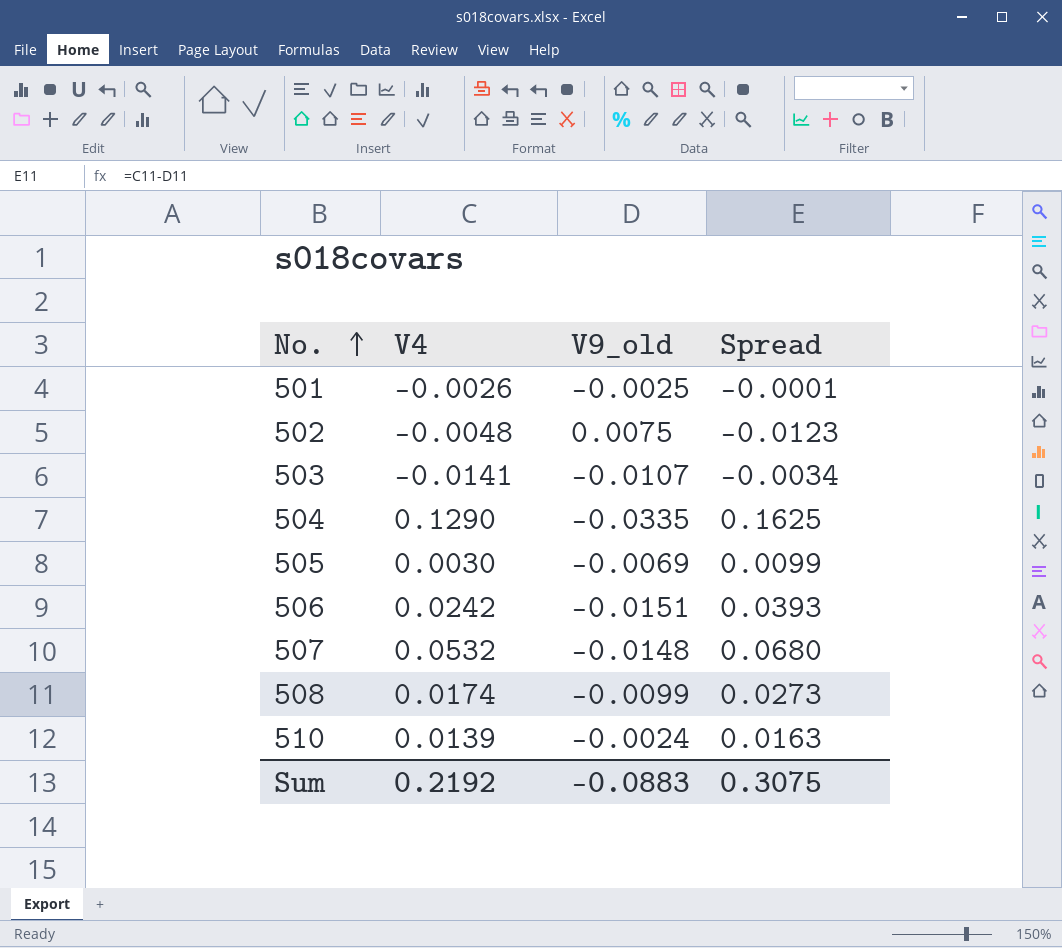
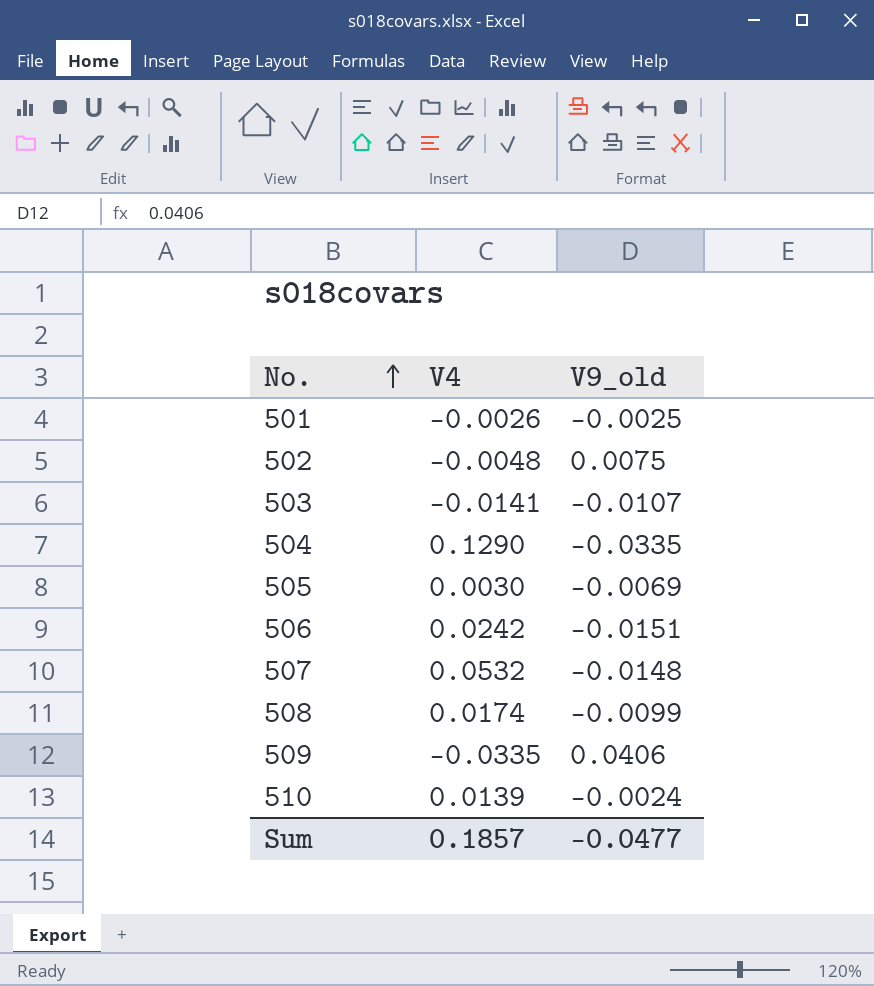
column Spread | formula: [V4] - [V9_old] -> none
row 509: none -> -0.0335 | 0.0406
Sum | V4: 0.2192 -> 0.1857
Sum | V9_old: -0.0883 -> -0.0477

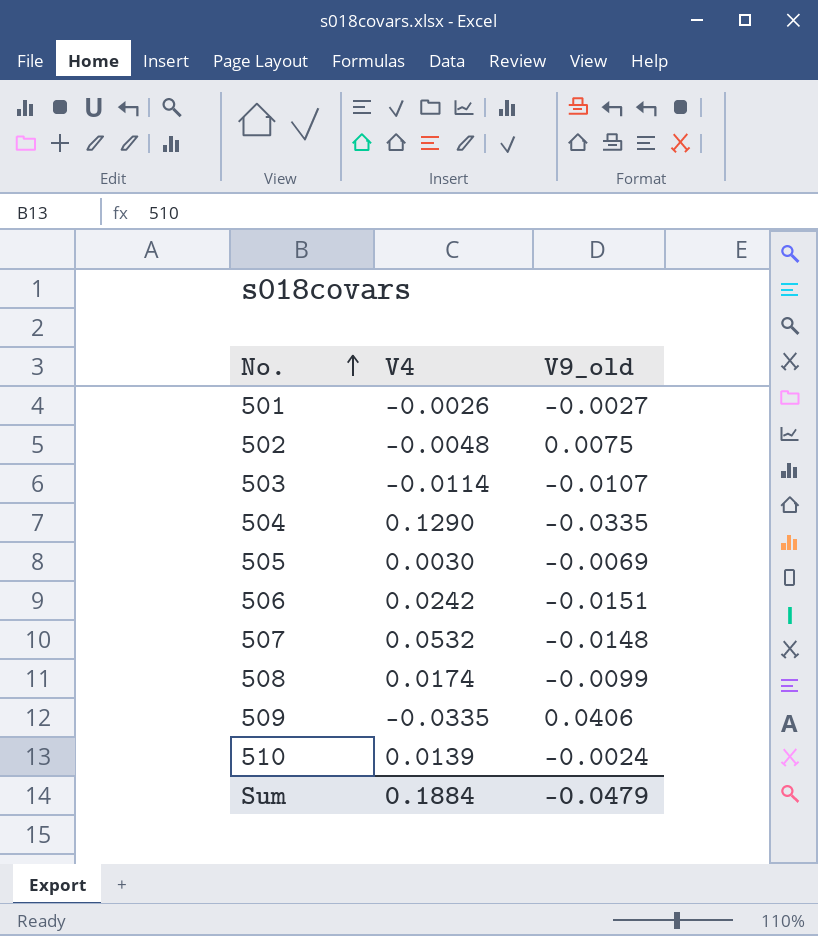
501 | V9_old: -0.0025 -> -0.0027
503 | V4: -0.0141 -> -0.0114
Sum | V4: 0.1857 -> 0.1884
Sum | V9_old: -0.0477 -> -0.0479

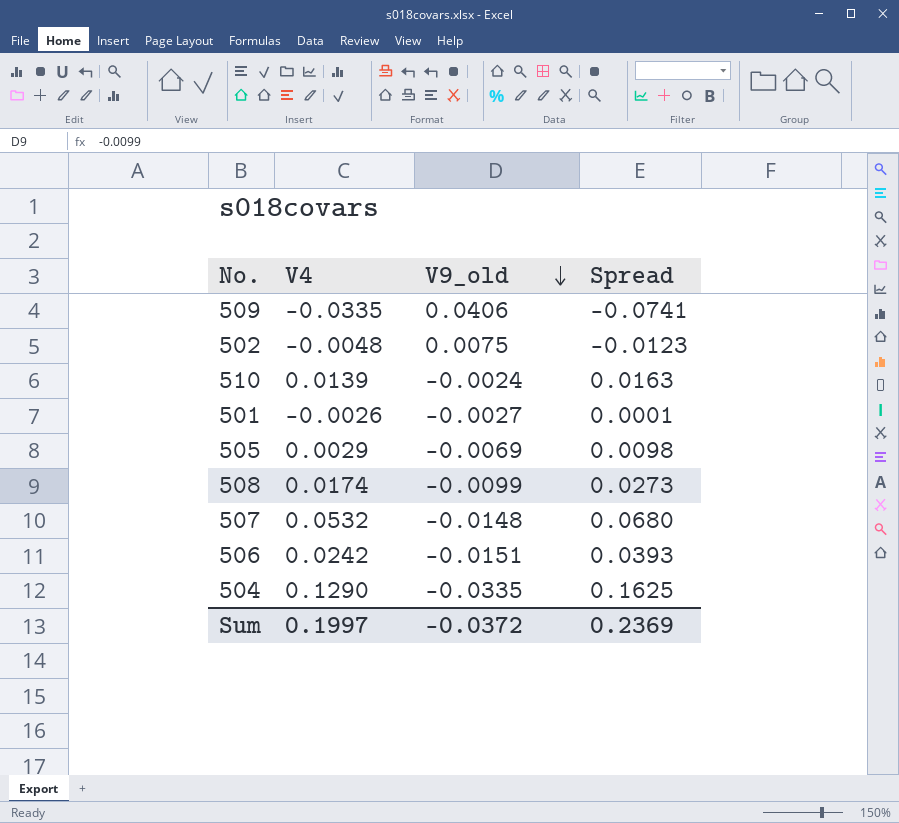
row order: No. ascending -> V9_old descending
column Spread | formula: none -> [V4] - [V9_old]
row 503: -0.0114 | -0.0107 -> none
505 | V4: 0.0030 -> 0.0029
Sum | V4: 0.1884 -> 0.1997
Sum | V9_old: -0.0479 -> -0.0372

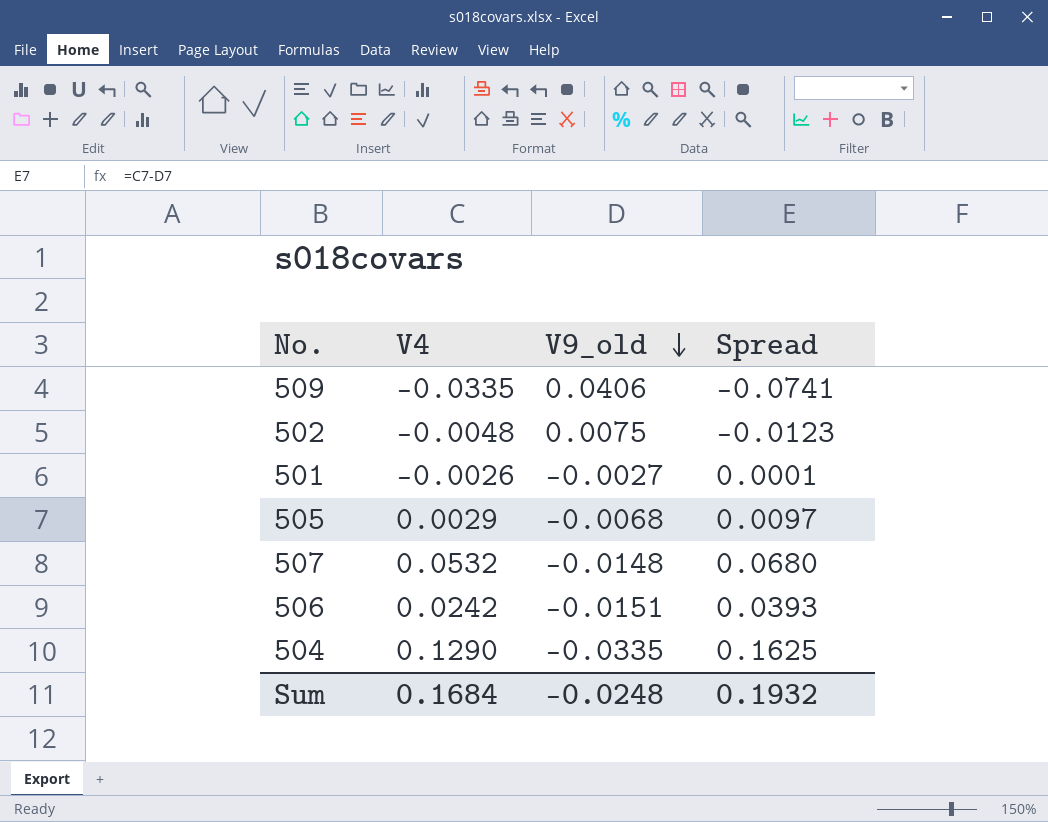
row 510: 0.0139 | -0.0024 | 0.0163 -> none
row 508: 0.0174 | -0.0099 | 0.0273 -> none
505 | V9_old: -0.0069 -> -0.0068
505 | Spread: 0.0098 -> 0.0097
Sum | V4: 0.1997 -> 0.1684
Sum | V9_old: -0.0372 -> -0.0248
Sum | Spread: 0.2369 -> 0.1932

